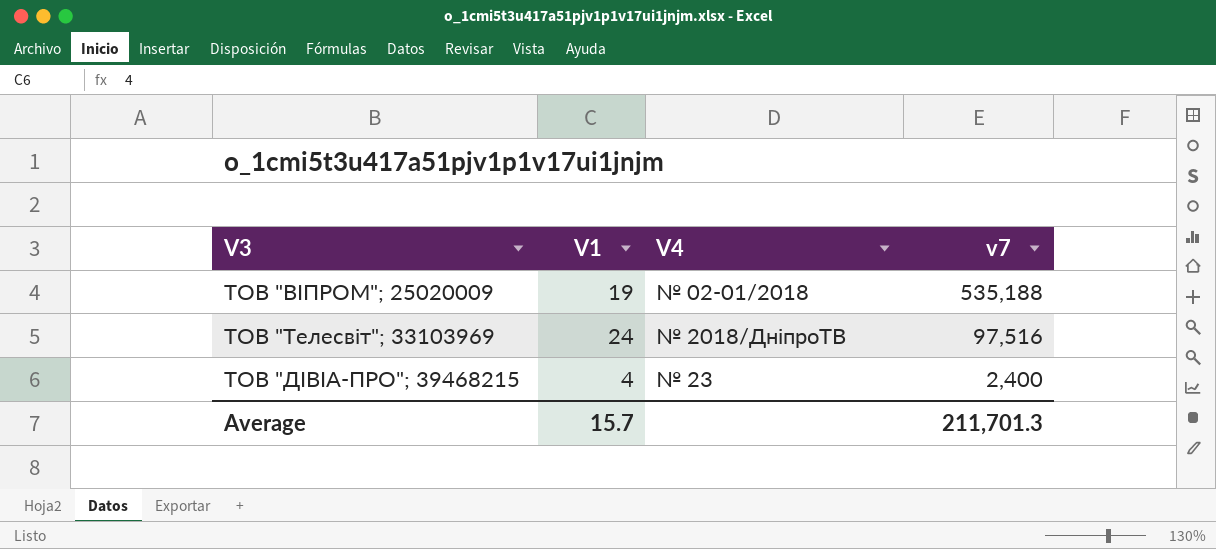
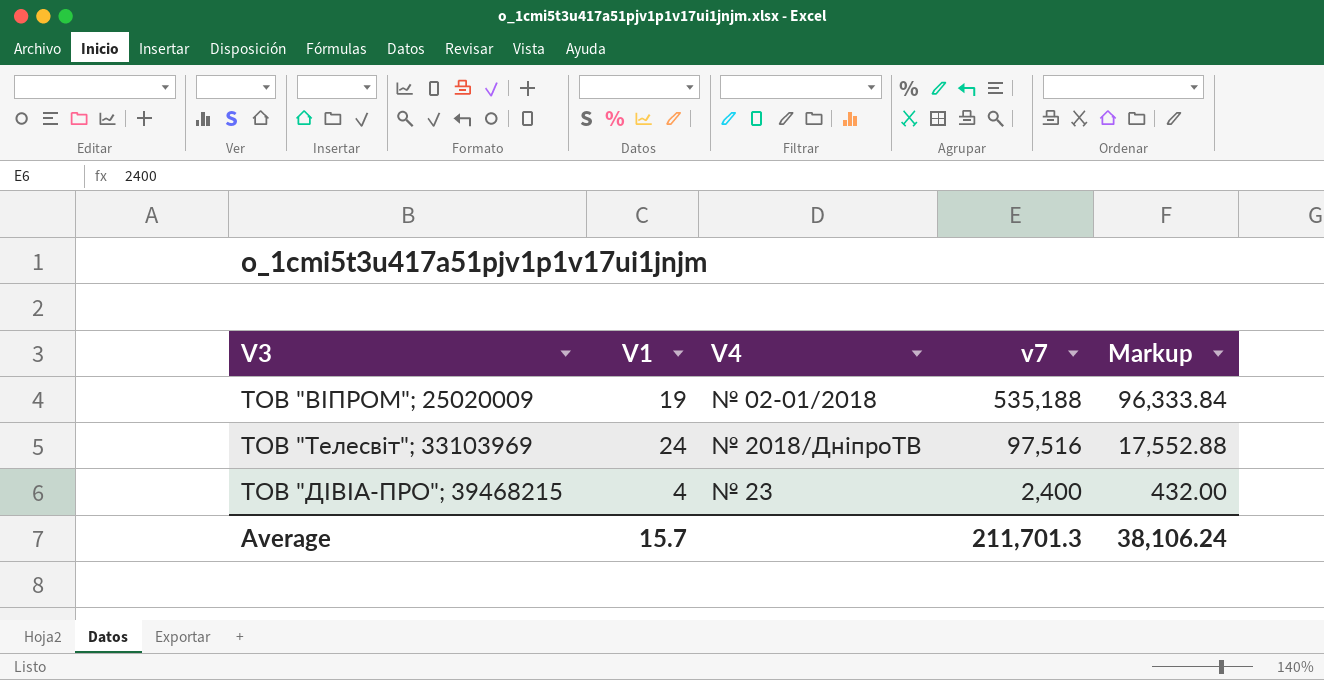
column Markup | formula: none -> [v7] * 0.18

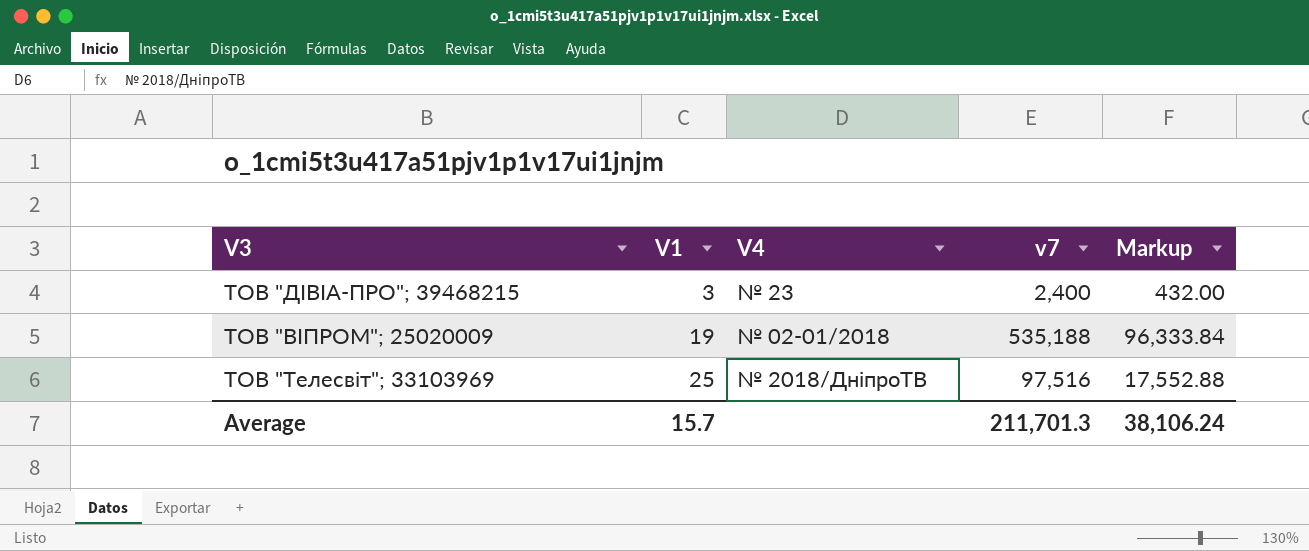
row order: v7 descending -> V1 ascending
ТОВ "ДІВІА-ПРО"; 39468215 | V1: 4 -> 3
ТОВ "Телесвіт"; 33103969 | V1: 24 -> 25

